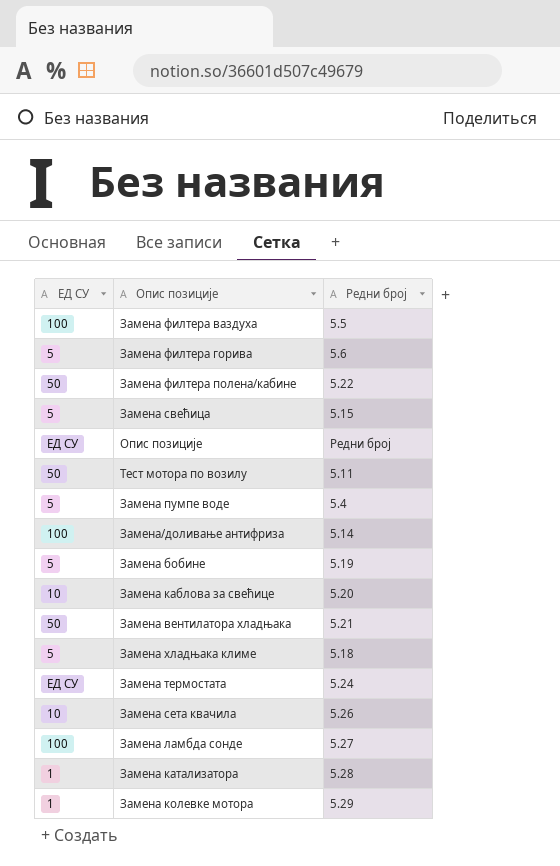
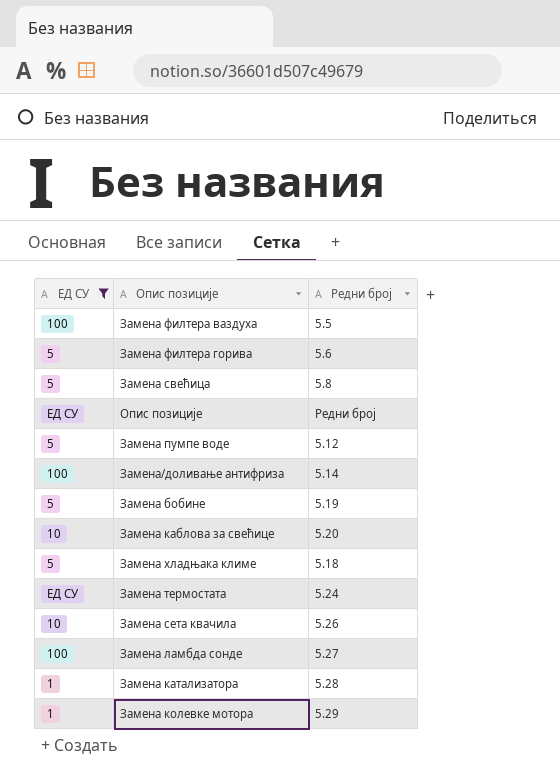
filter: none -> ЕД СУ != 50
Замена свећица | Редни број: 5.15 -> 5.8
Замена пумпе воде | Редни број: 5.4 -> 5.12

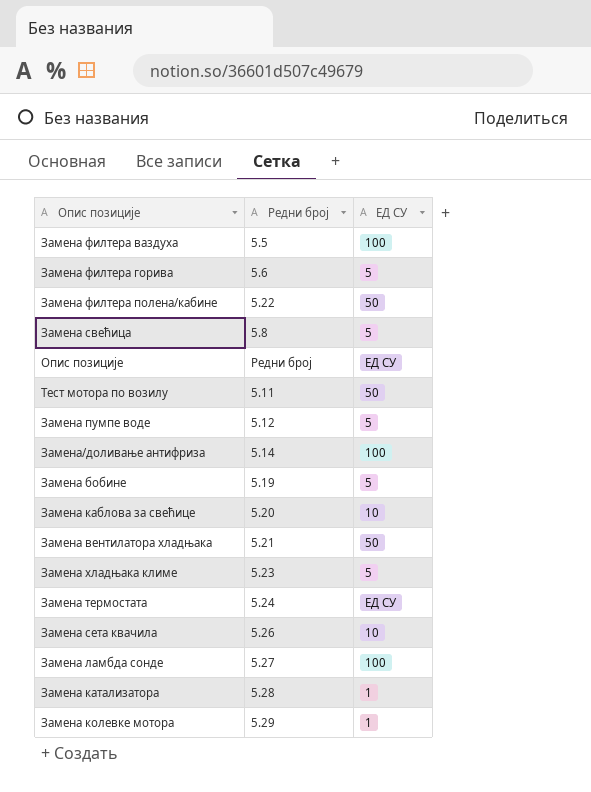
filter: ЕД СУ != 50 -> none
column ЕД СУ | position: 1 -> 3
Замена хладњака климе | Редни број: 5.18 -> 5.23

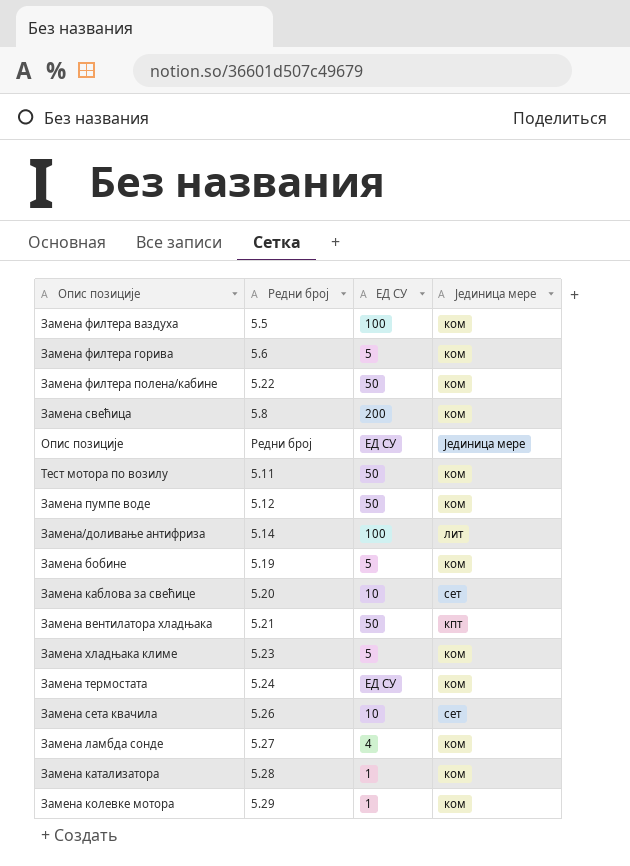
column Јединица мере | position: none -> 4
Замена свећица | ЕД СУ: 5 -> 200
Замена пумпе воде | ЕД СУ: 5 -> 50
Замена ламбда сонде | ЕД СУ: 100 -> 4

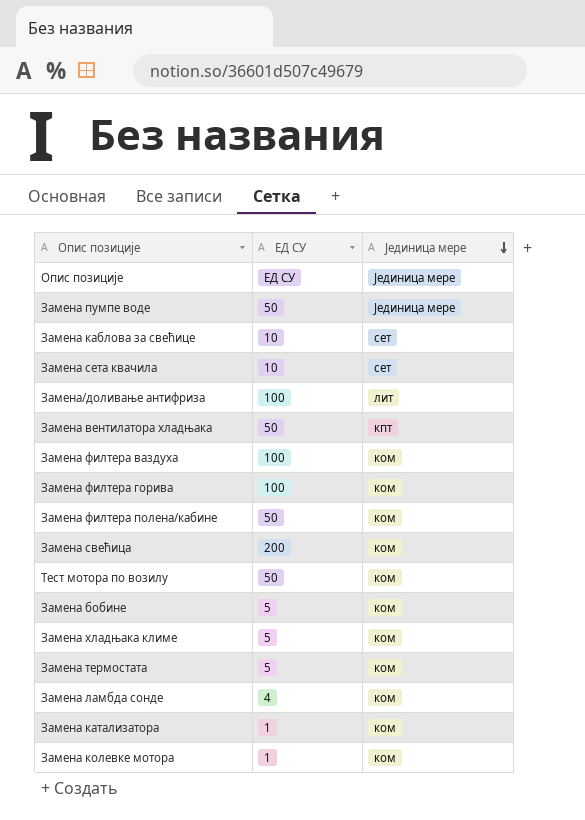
row order: none -> Јединица мере descending
column Редни број | position: 2 -> none
Замена пумпе воде | Јединица мере: ком -> Јединица мере
Замена филтера горива | ЕД СУ: 5 -> 100
Замена термостата | ЕД СУ: ЕД СУ -> 5

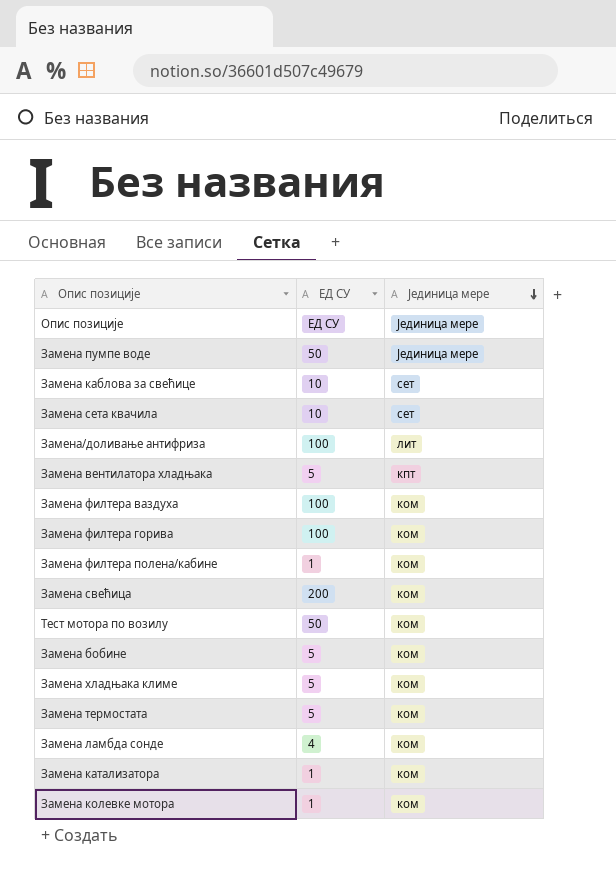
Замена вентилатора хладњака | ЕД СУ: 50 -> 5
Замена филтера полена/кабине | ЕД СУ: 50 -> 1

